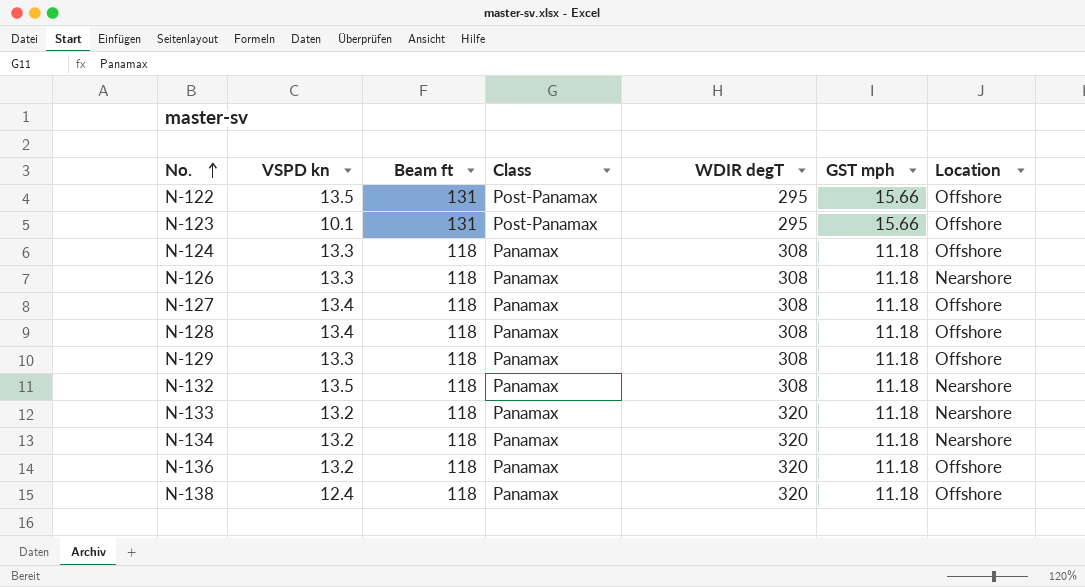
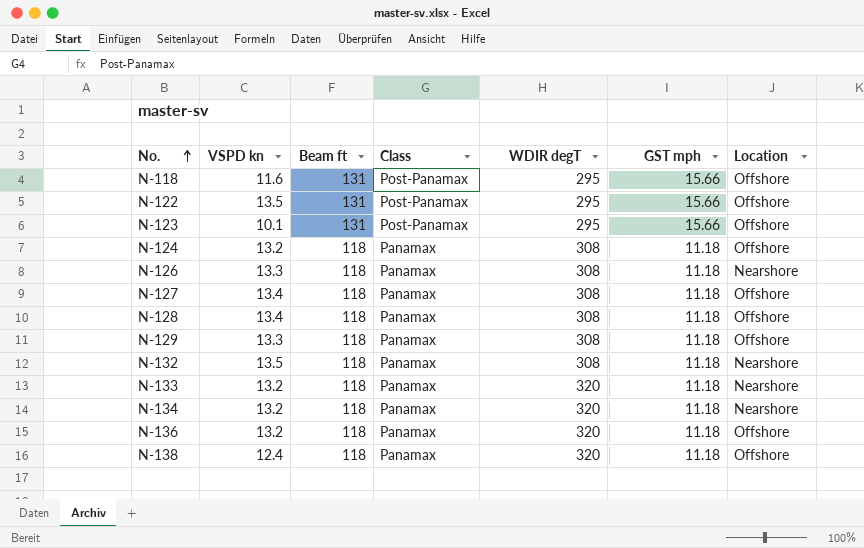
row N-118: none -> 11.6 | 131 | Post-Panamax | 295 | 15.66 | Offshore
N-124 | VSPD kn: 13.3 -> 13.2

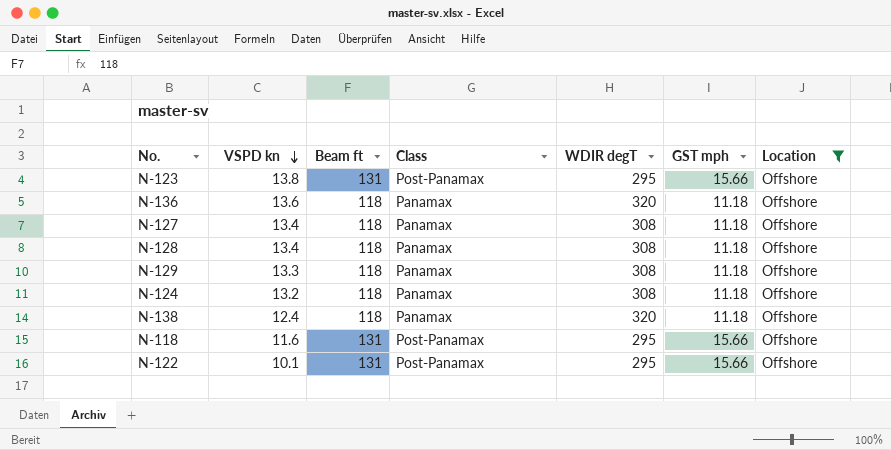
filter: none -> Location = Offshore
row order: No. ascending -> VSPD kn descending
N-123 | VSPD kn: 10.1 -> 13.8
N-136 | VSPD kn: 13.2 -> 13.6
N-122 | VSPD kn: 13.5 -> 10.1

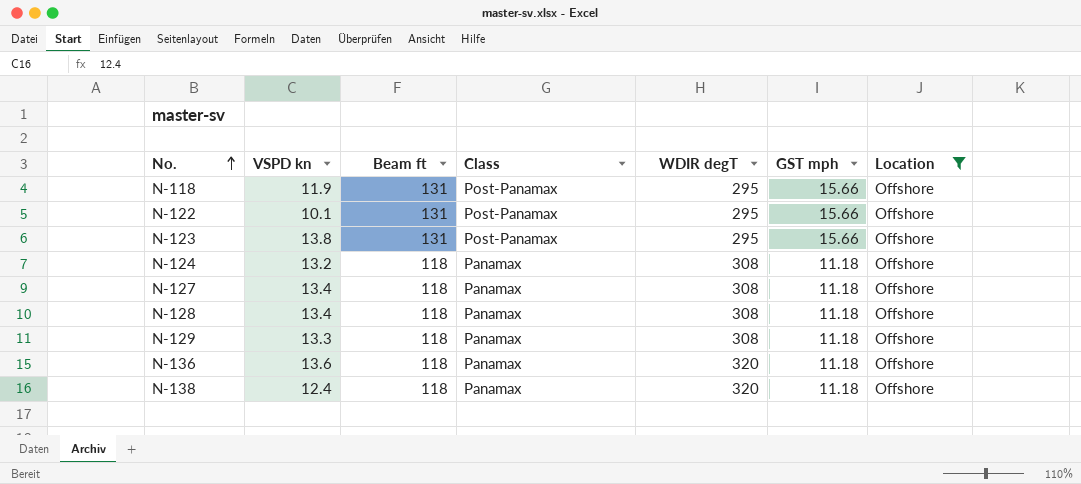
row order: VSPD kn descending -> No. ascending
N-118 | VSPD kn: 11.6 -> 11.9

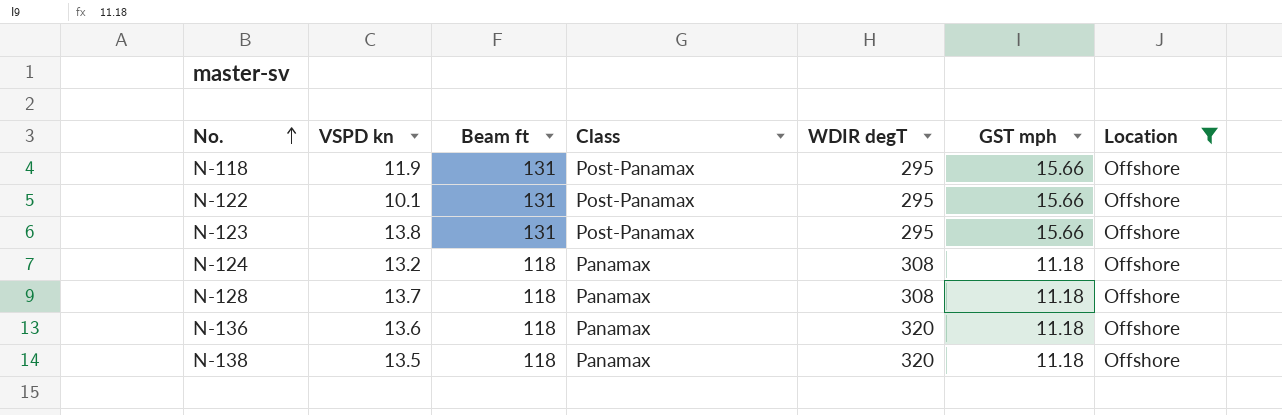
row N-127: 13.4 | 118 | Panamax | 308 | 11.18 | Offshore -> none
row N-129: 13.3 | 118 | Panamax | 308 | 11.18 | Offshore -> none
N-128 | VSPD kn: 13.4 -> 13.7
N-138 | VSPD kn: 12.4 -> 13.5

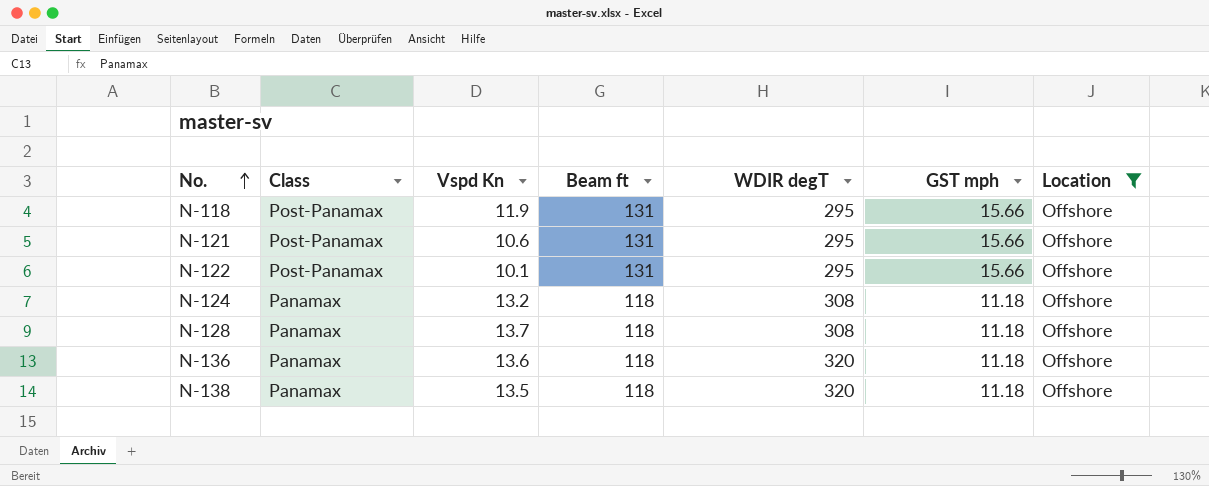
column Class | position: 4 -> 2
column name: VSPD kn -> Vspd Kn
row N-123: 13.8 | 131 | Post-Panamax | 295 | 15.66 | Offshore -> none
row N-121: none -> Post-Panamax | 10.6 | 131 | 295 | 15.66 | Offshore

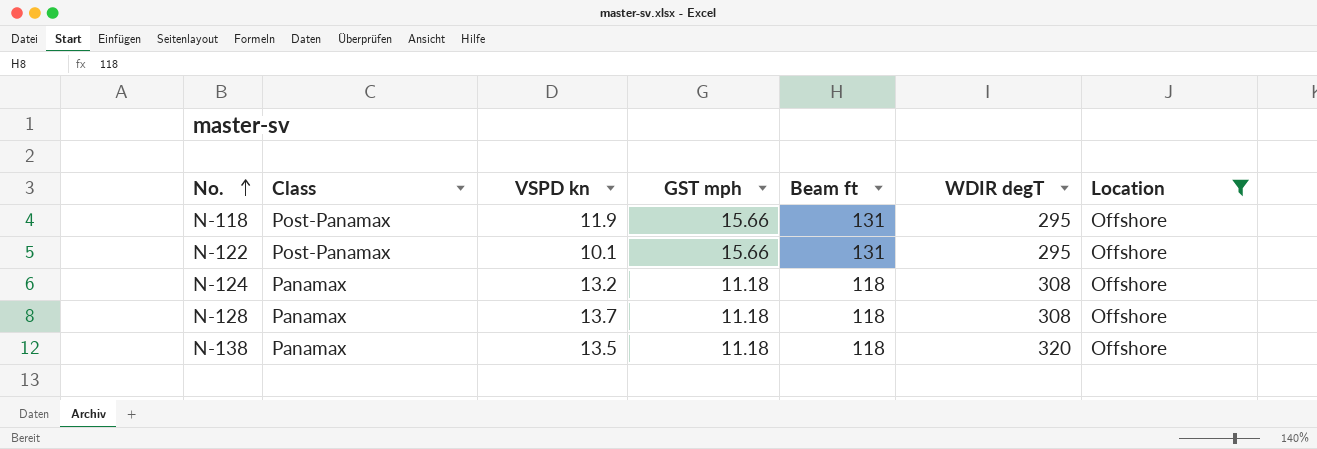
column name: Vspd Kn -> VSPD kn
column GST mph | position: 6 -> 4
row N-121: Post-Panamax | 10.6 | 131 | 295 | 15.66 | Offshore -> none
row N-136: Panamax | 13.6 | 118 | 320 | 11.18 | Offshore -> none

